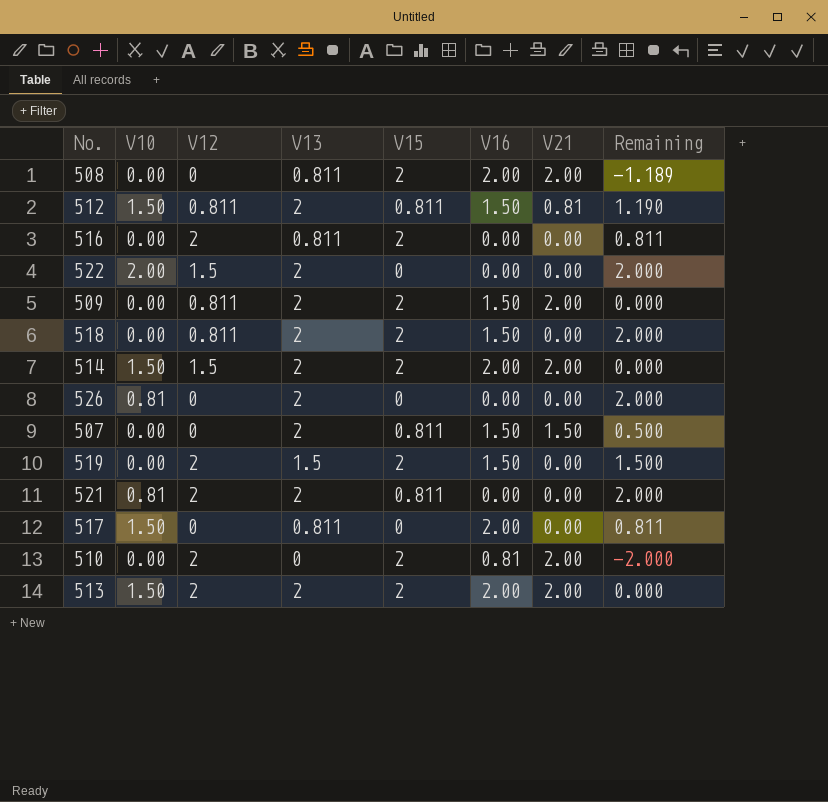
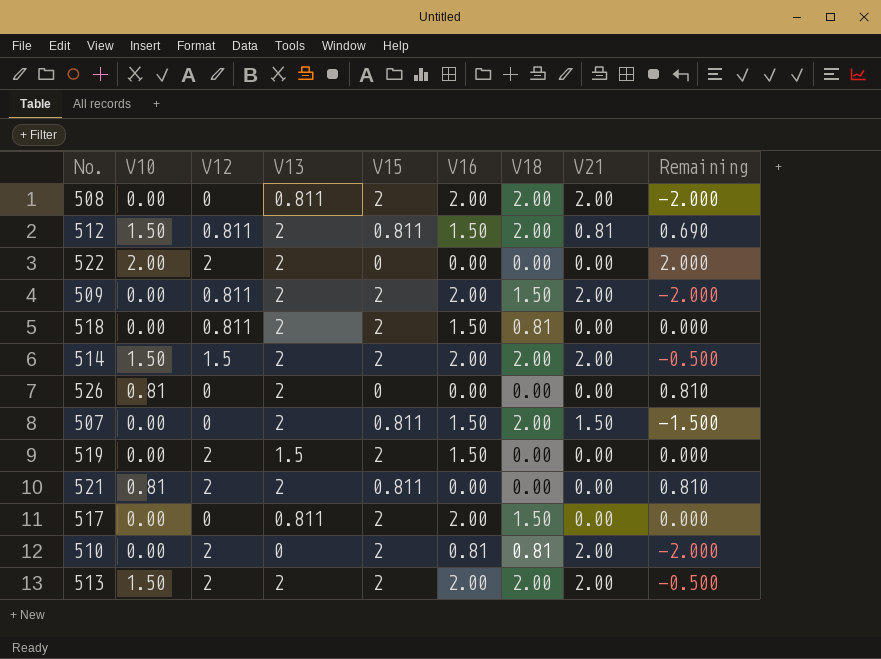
column V18 | position: none -> 7
column Remaining | formula: [V13] - [V21] -> [V10] - [V21]
row 516: 0.00 | 2 | 0.811 | 2 | 0.00 | 0.00 | 0.811 -> none
522 | V12: 1.5 -> 2
509 | V16: 1.50 -> 2.00
517 | V10: 1.50 -> 0.00
517 | V15: 0 -> 2

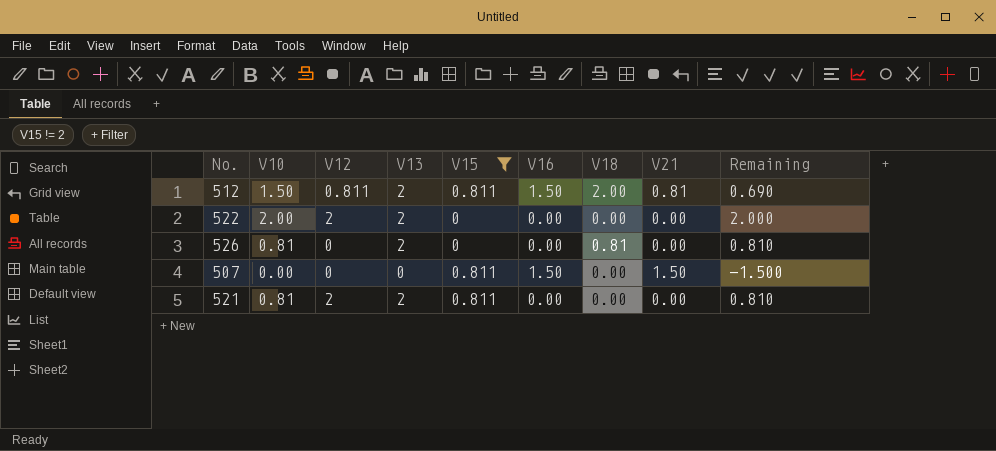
filter: none -> V15 != 2
526 | V18: 0.00 -> 0.81
507 | V13: 2 -> 0
507 | V18: 2.00 -> 0.00

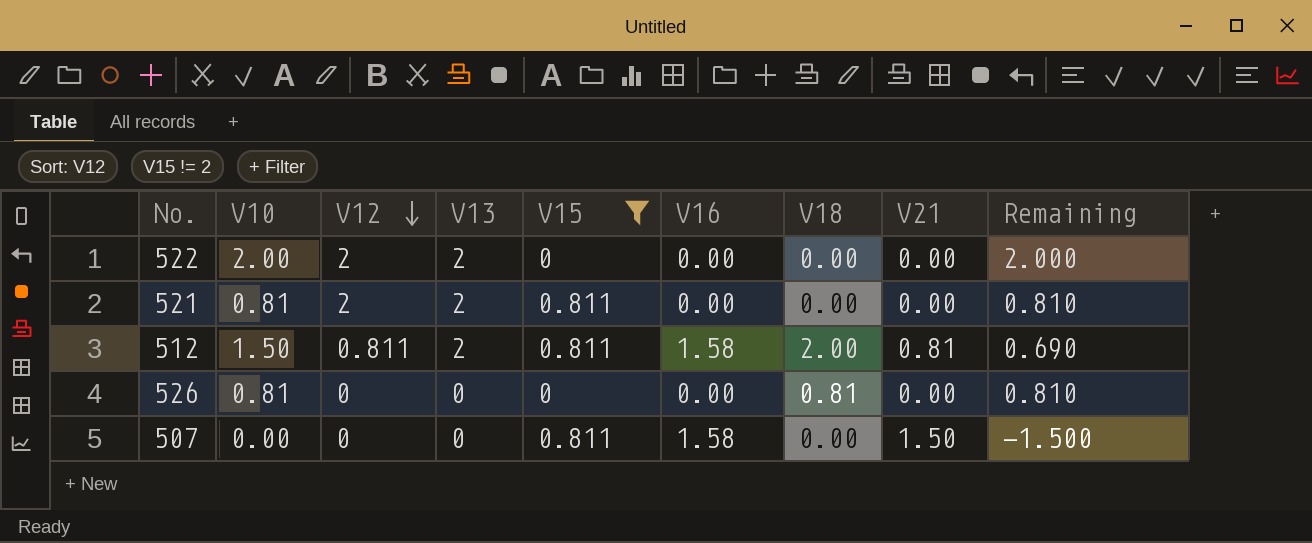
row order: none -> V12 descending
512 | V16: 1.50 -> 1.58
526 | V13: 2 -> 0
507 | V16: 1.50 -> 1.58

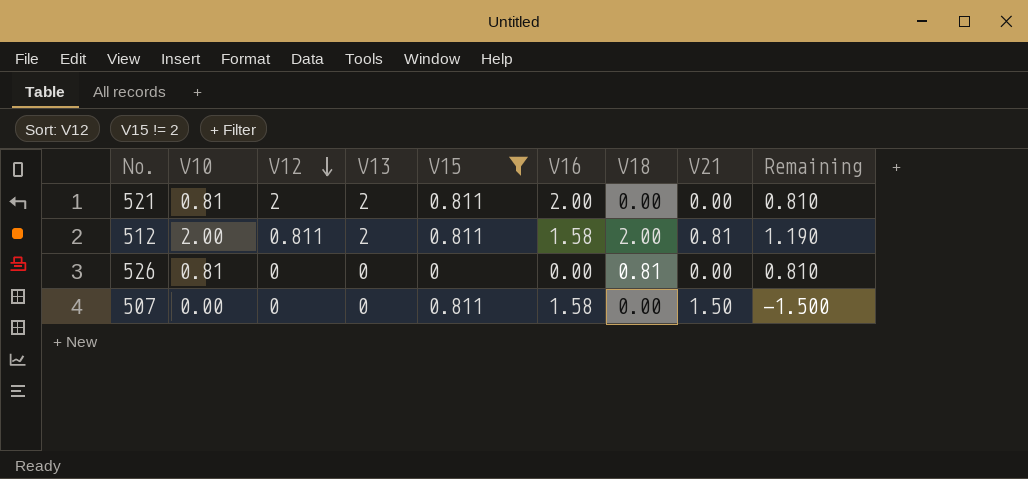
row 522: 2.00 | 2 | 2 | 0 | 0.00 | 0.00 | 0.00 | 2.000 -> none
521 | V16: 0.00 -> 2.00
512 | V10: 1.50 -> 2.00
512 | Remaining: 0.690 -> 1.190

